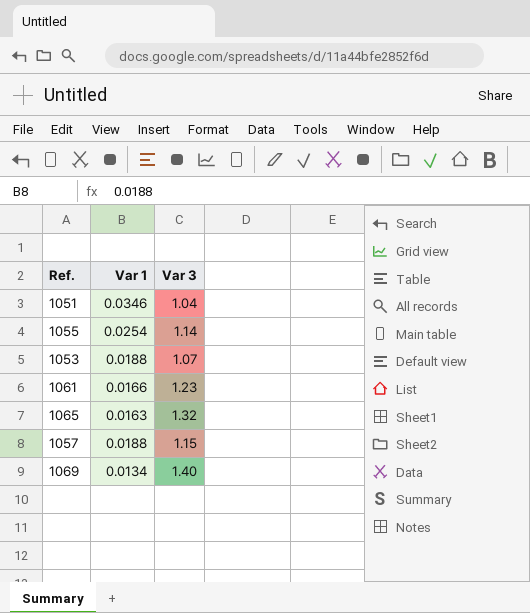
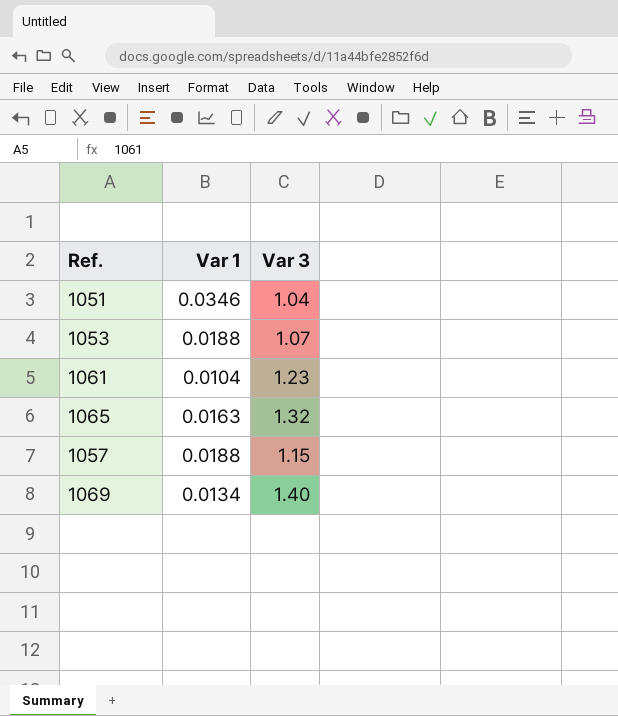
row 1055: 0.0254 | 1.14 -> none
1061 | Var 1: 0.0166 -> 0.0104

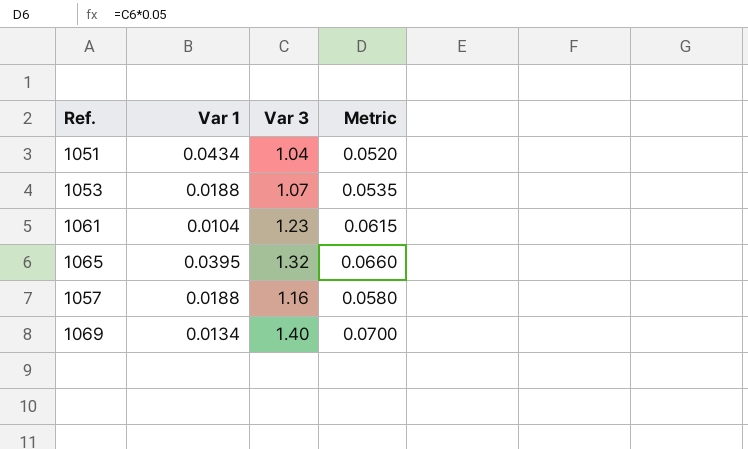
column Metric | formula: none -> [Var 3] * 0.05
1051 | Var 1: 0.0346 -> 0.0434
1065 | Var 1: 0.0163 -> 0.0395
1057 | Var 3: 1.15 -> 1.16

